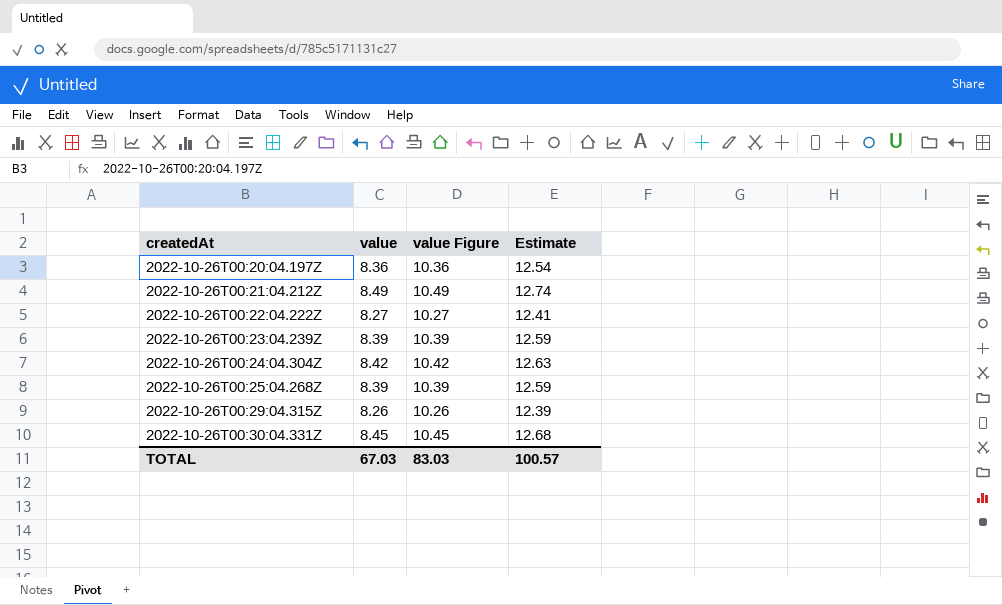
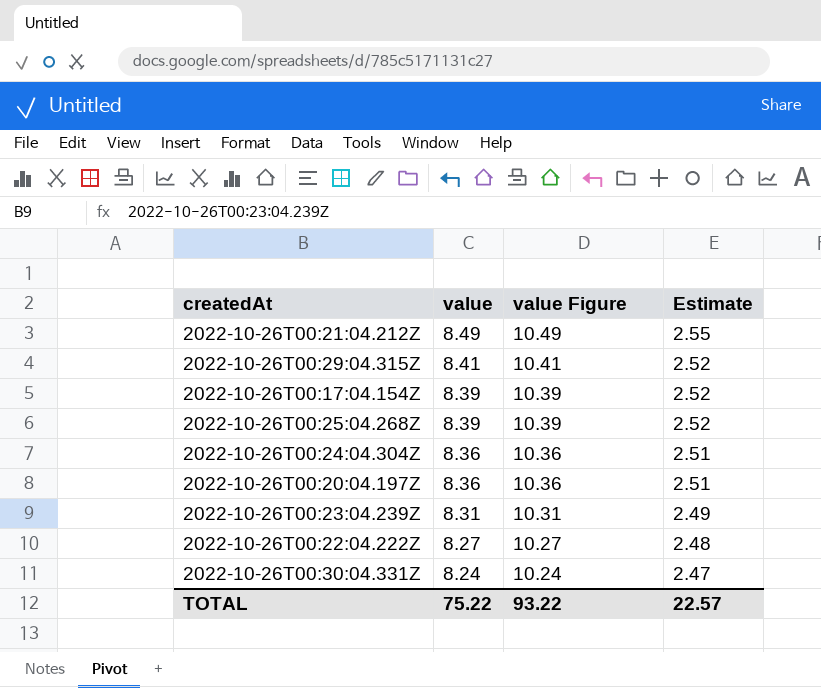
row order: createdAt ascending -> value descending
column Estimate | formula: [value] * 1.5 -> [value] * 0.3
2022-10-26T00:29:04.315Z | value: 8.26 -> 8.41
2022-10-26T00:29:04.315Z | value Figure: 10.26 -> 10.41
row 2022-10-26T00:17:04.154Z: none -> 8.39 | 10.39 | 2.52
2022-10-26T00:24:04.304Z | value: 8.42 -> 8.36
2022-10-26T00:24:04.304Z | value Figure: 10.42 -> 10.36
2022-10-26T00:23:04.239Z | value: 8.39 -> 8.31
2022-10-26T00:23:04.239Z | value Figure: 10.39 -> 10.31
2022-10-26T00:30:04.331Z | value: 8.45 -> 8.24
2022-10-26T00:30:04.331Z | value Figure: 10.45 -> 10.24
TOTAL | value: 67.03 -> 75.22
TOTAL | value Figure: 83.03 -> 93.22
TOTAL | Estimate: 100.57 -> 22.57

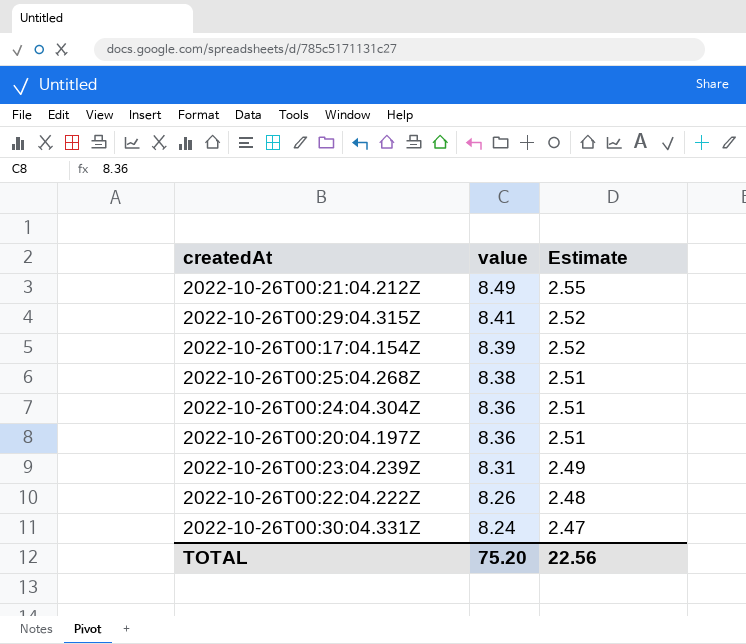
column value Figure | formula: [value] + 2 -> none
2022-10-26T00:25:04.268Z | value: 8.39 -> 8.38
2022-10-26T00:25:04.268Z | Estimate: 2.52 -> 2.51
2022-10-26T00:22:04.222Z | value: 8.27 -> 8.26
TOTAL | value: 75.22 -> 75.20
TOTAL | Estimate: 22.57 -> 22.56

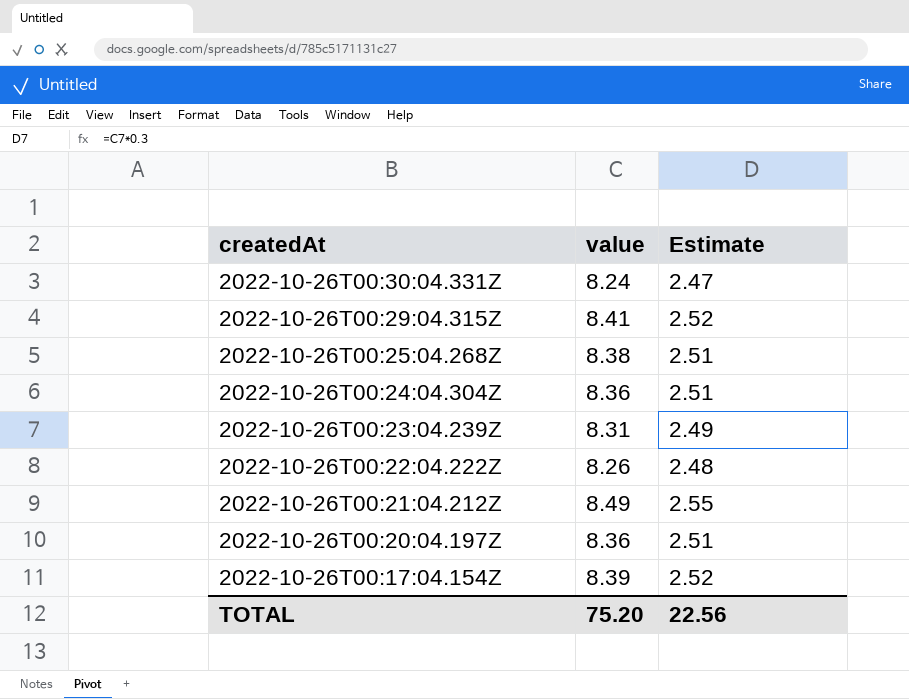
row order: value descending -> createdAt descending

